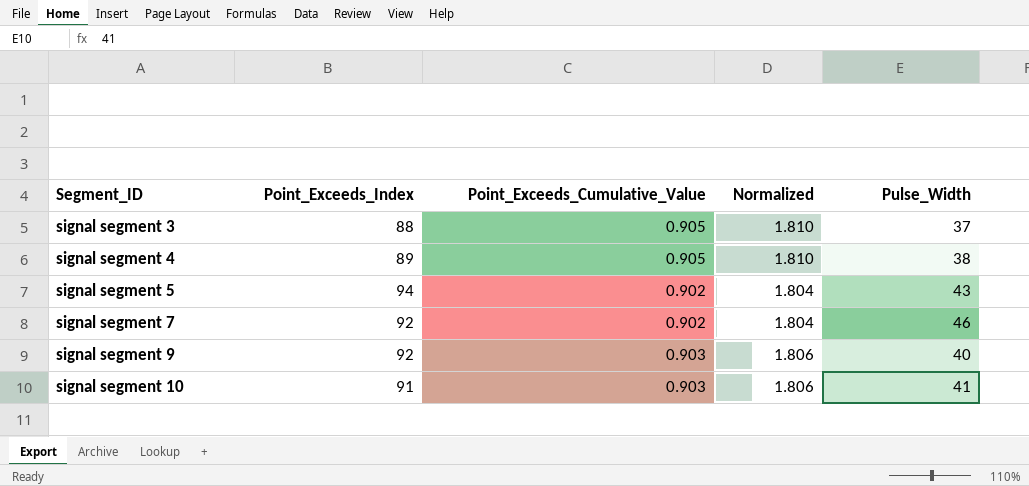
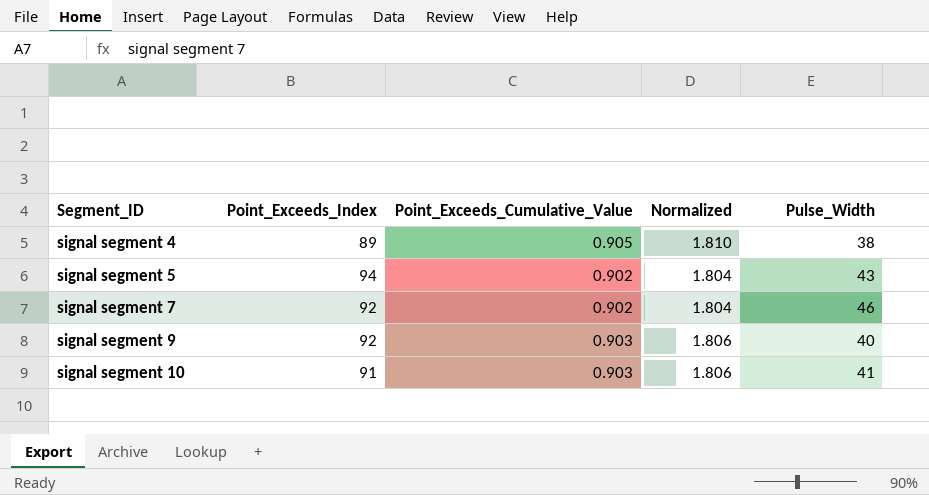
row signal segment 3: 88 | 0.905 | 1.810 | 37 -> none

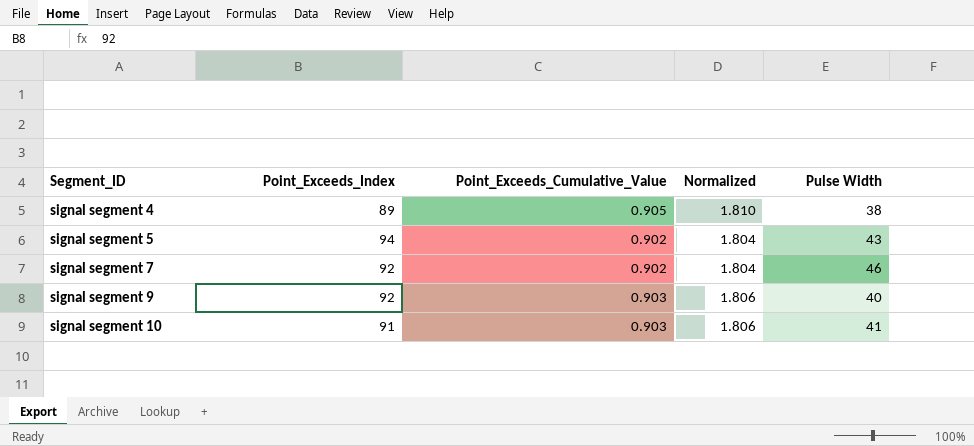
column name: Pulse_Width -> Pulse Width

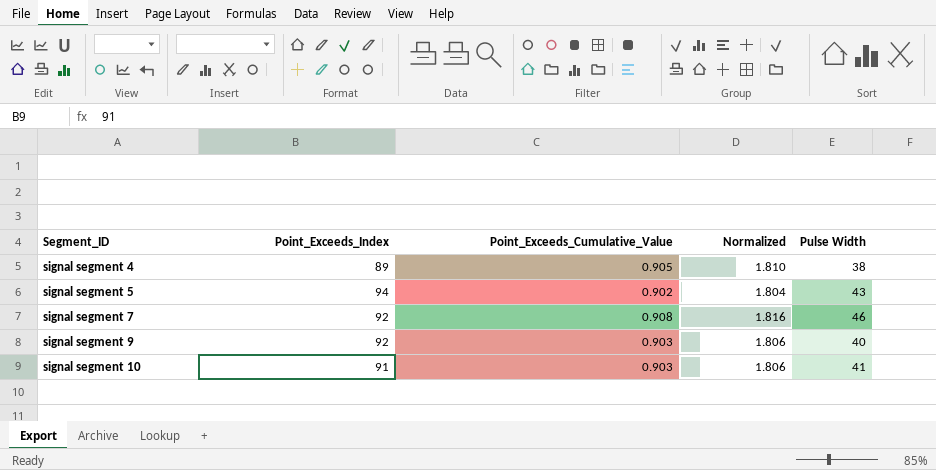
signal segment 7 | Point_Exceeds_Cumulative_Value: 0.902 -> 0.908
signal segment 7 | Normalized: 1.804 -> 1.816

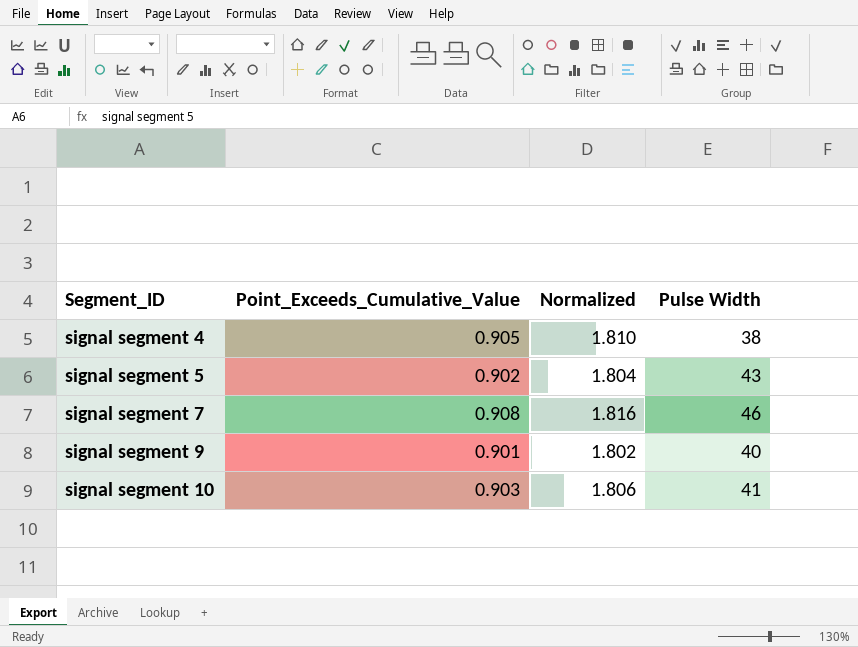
column Point_Exceeds_Index | position: 2 -> none
signal segment 9 | Point_Exceeds_Cumulative_Value: 0.903 -> 0.901
signal segment 9 | Normalized: 1.806 -> 1.802

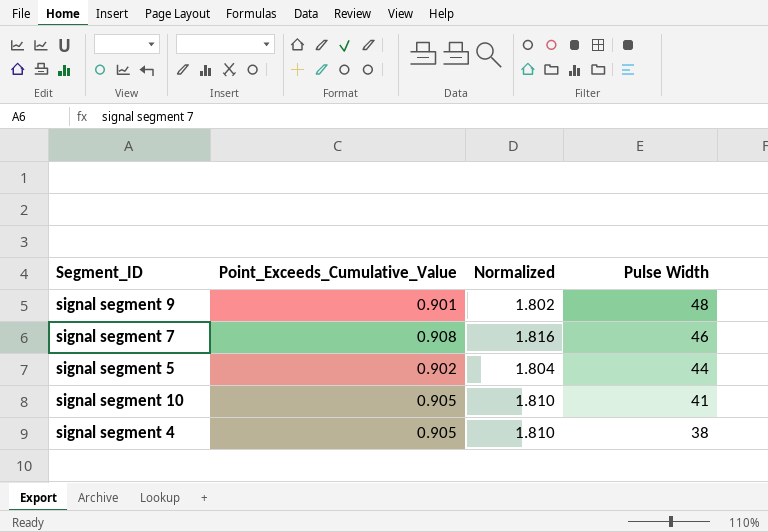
row order: Segment_ID ascending -> Pulse Width descending
signal segment 9 | Pulse Width: 40 -> 48
signal segment 5 | Pulse Width: 43 -> 44
signal segment 10 | Point_Exceeds_Cumulative_Value: 0.903 -> 0.905
signal segment 10 | Normalized: 1.806 -> 1.810

